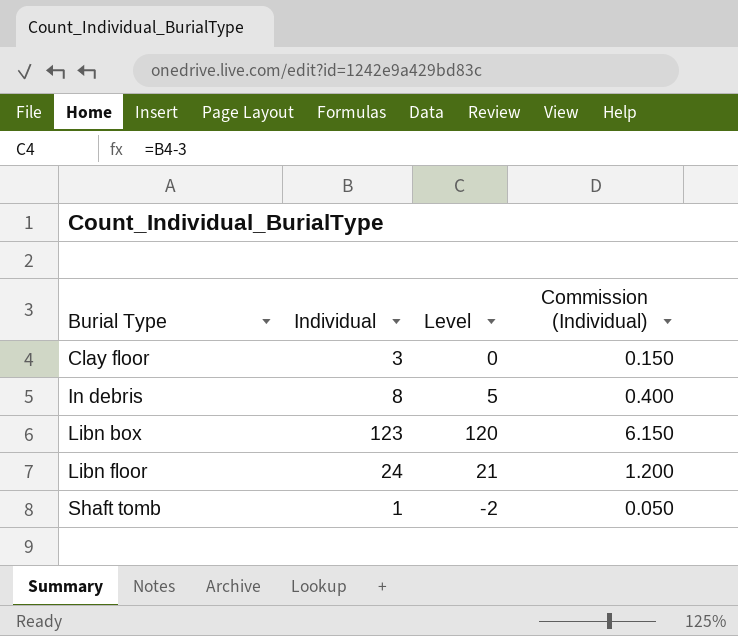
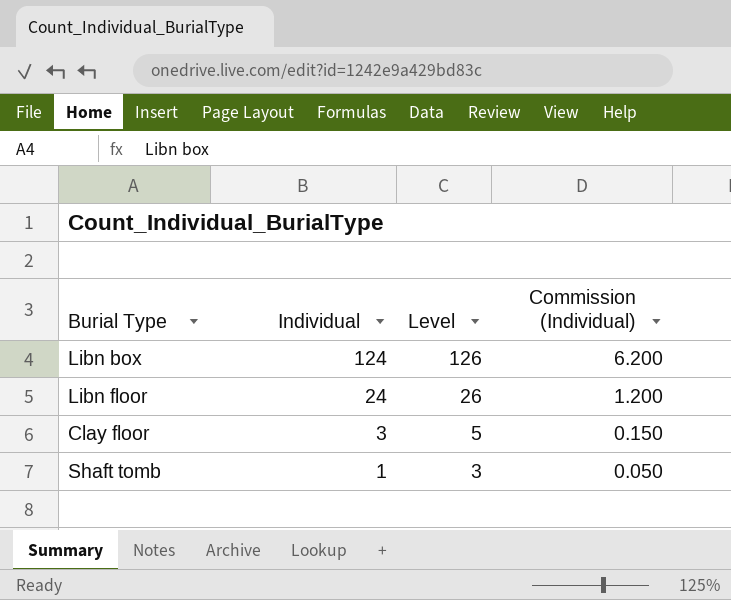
row order: Burial Type ascending -> Individual descending
column Level | formula: [Individual] - 3 -> [Individual] + 2
row In debris: 8 | 5 | 0.400 -> none
Libn box | Individual: 123 -> 124
Libn box | Commission (Individual): 6.150 -> 6.200

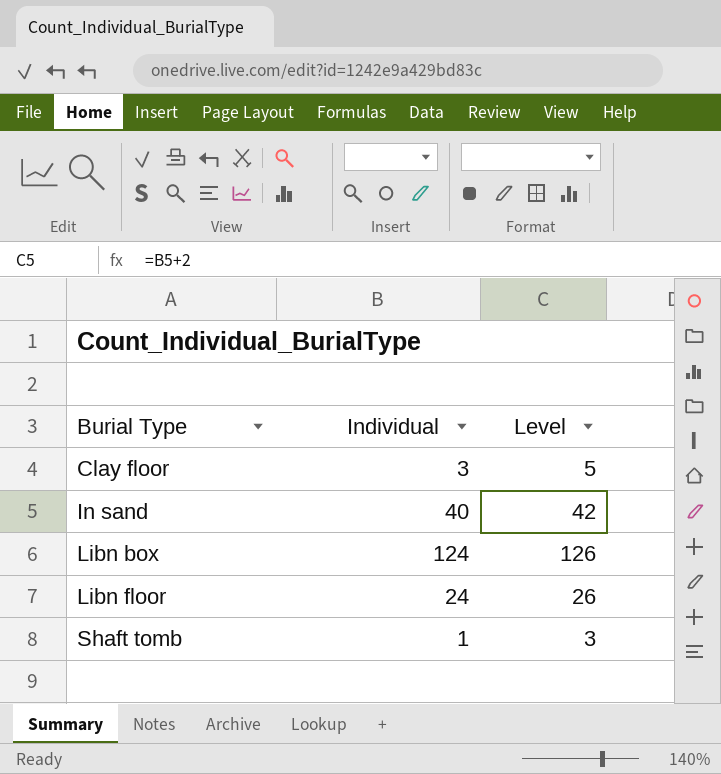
row order: Individual descending -> Burial Type ascending
column Commission (Individual) | formula: [Individual] * 0.05 -> none
row In sand: none -> 40 | 42

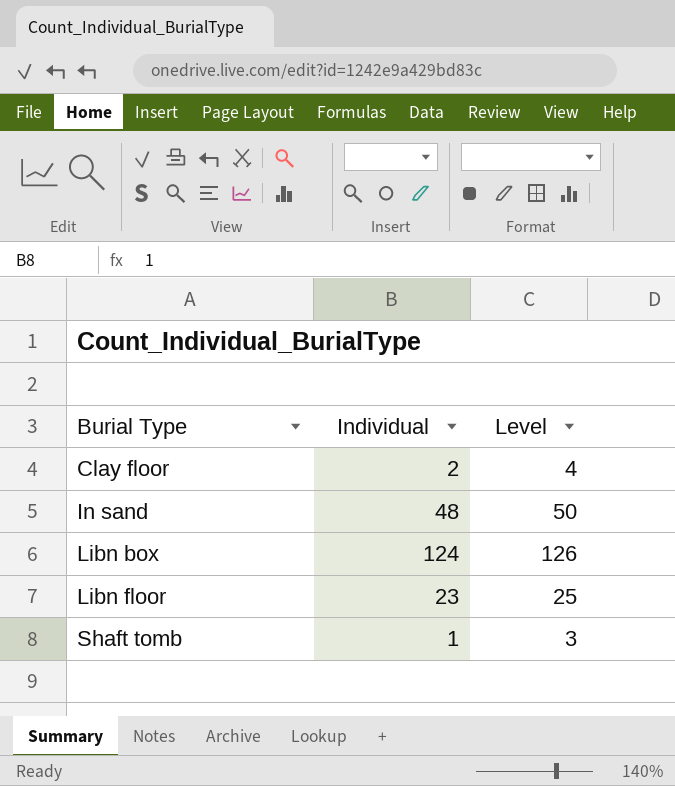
Clay floor | Individual: 3 -> 2
Clay floor | Level: 5 -> 4
In sand | Individual: 40 -> 48
In sand | Level: 42 -> 50
Libn floor | Individual: 24 -> 23
Libn floor | Level: 26 -> 25

